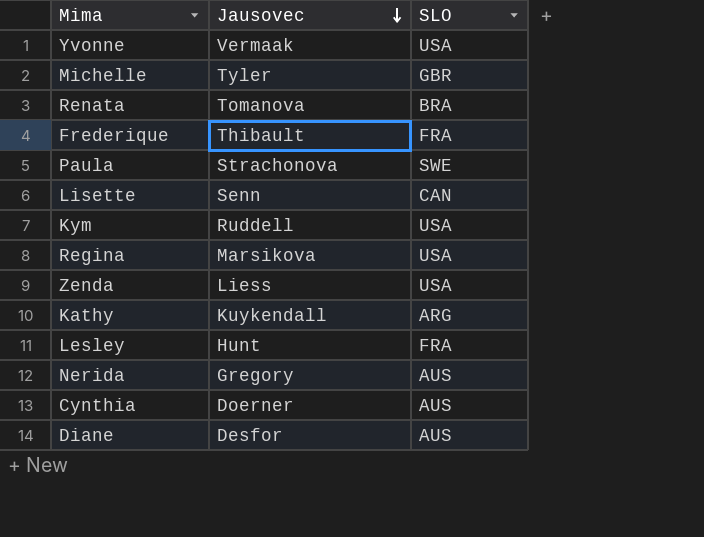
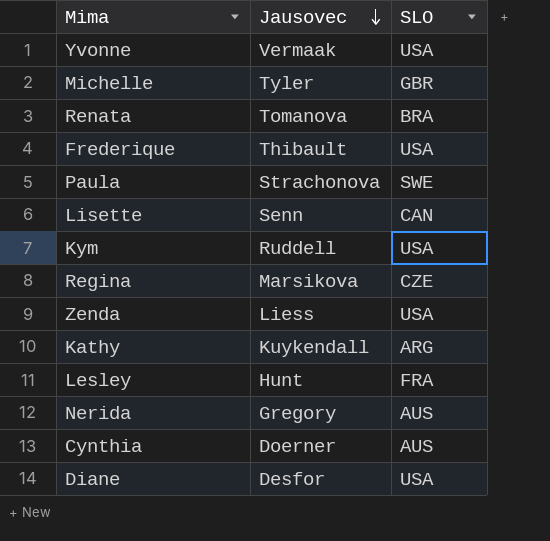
Frederique | SLO: FRA -> USA
Regina | SLO: USA -> CZE
Diane | SLO: AUS -> USA

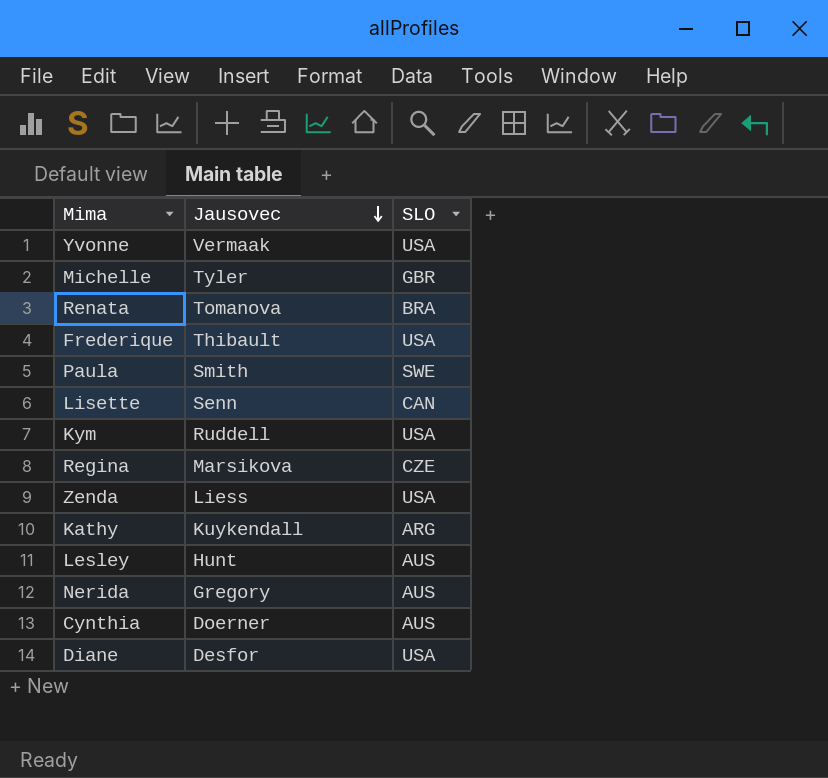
Paula | Jausovec: Strachonova -> Smith
Lesley | SLO: FRA -> AUS

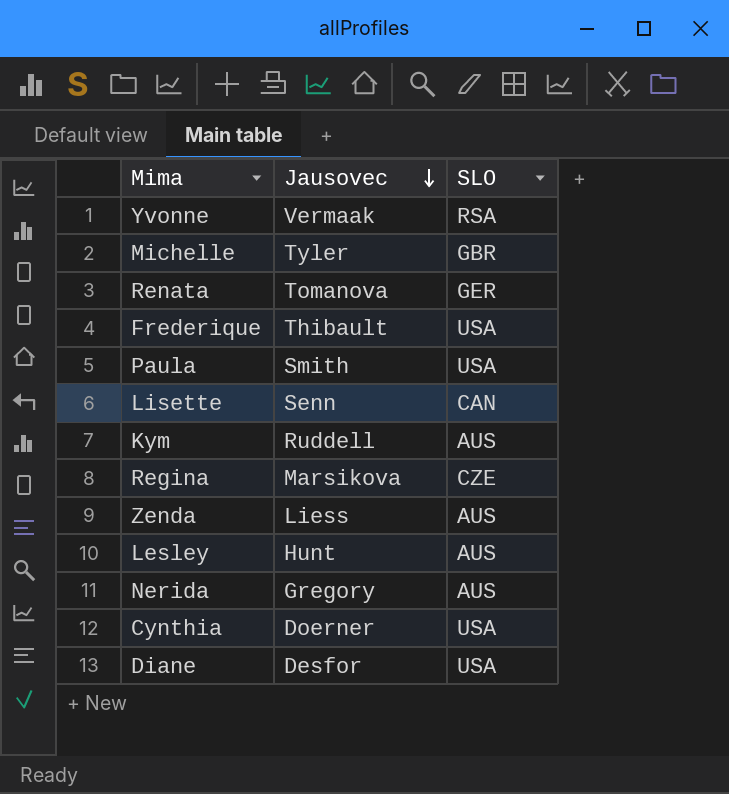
row Kathy: Kuykendall | ARG -> none
Yvonne | SLO: USA -> RSA
Renata | SLO: BRA -> GER
Paula | SLO: SWE -> USA
Kym | SLO: USA -> AUS
Zenda | SLO: USA -> AUS
Cynthia | SLO: AUS -> USA

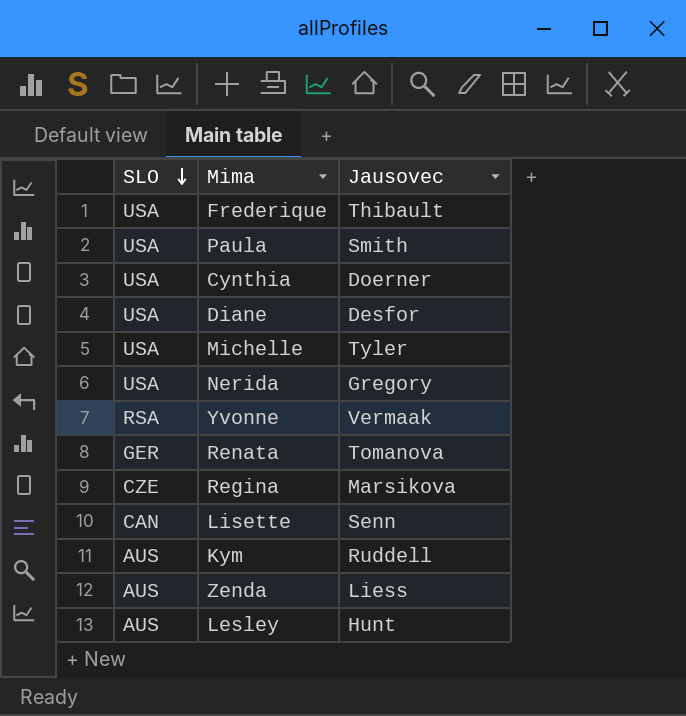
row order: Jausovec descending -> SLO descending
column SLO | position: 3 -> 1
Michelle | SLO: GBR -> USA
Nerida | SLO: AUS -> USA

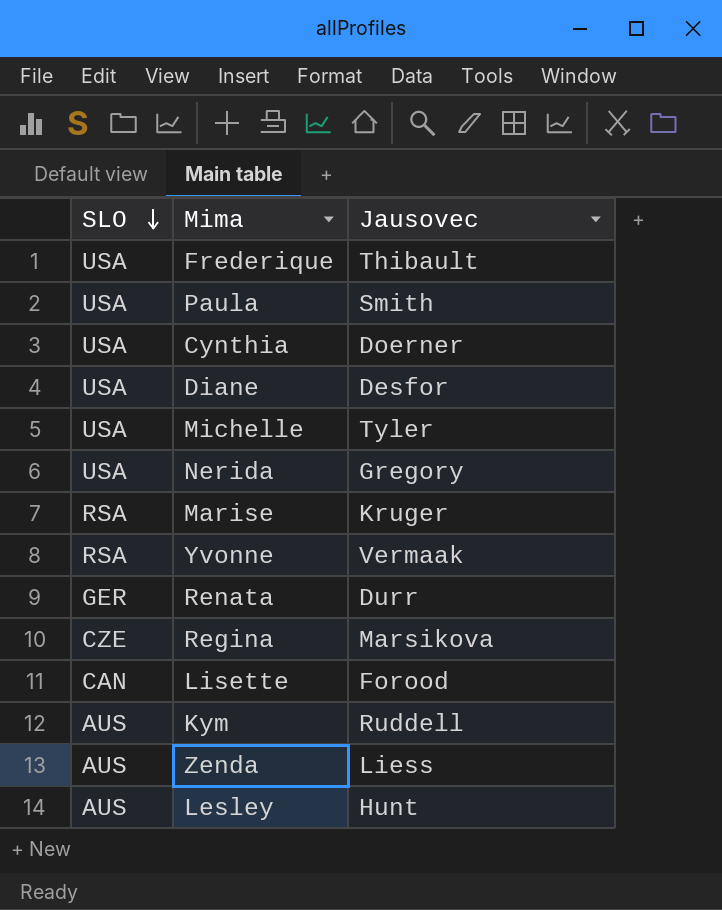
row Marise: none -> RSA | Kruger
Renata | Jausovec: Tomanova -> Durr
Lisette | Jausovec: Senn -> Forood

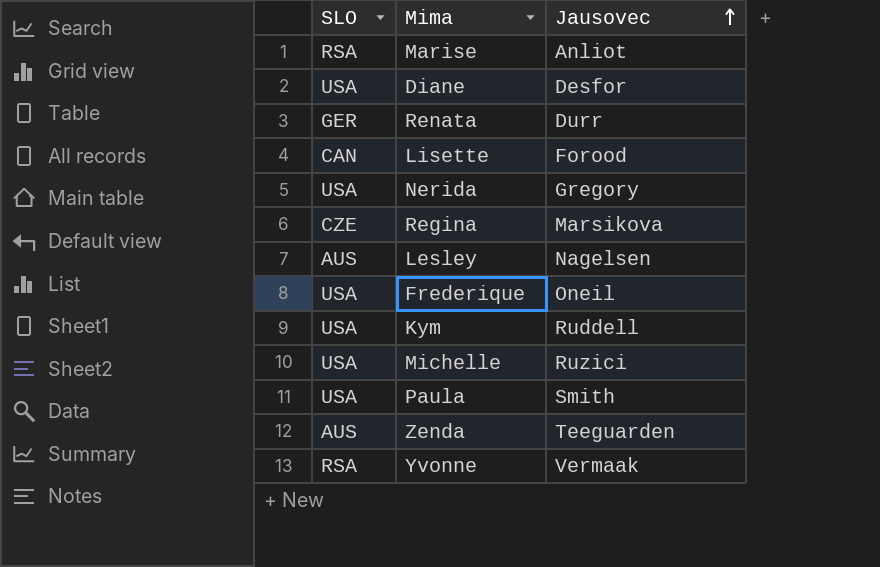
row order: SLO descending -> Jausovec ascending
row Cynthia: USA | Doerner -> none
Marise | Jausovec: Kruger -> Anliot
Lesley | Jausovec: Hunt -> Nagelsen
Frederique | Jausovec: Thibault -> Oneil
Kym | SLO: AUS -> USA
Michelle | Jausovec: Tyler -> Ruzici
Zenda | Jausovec: Liess -> Teeguarden

